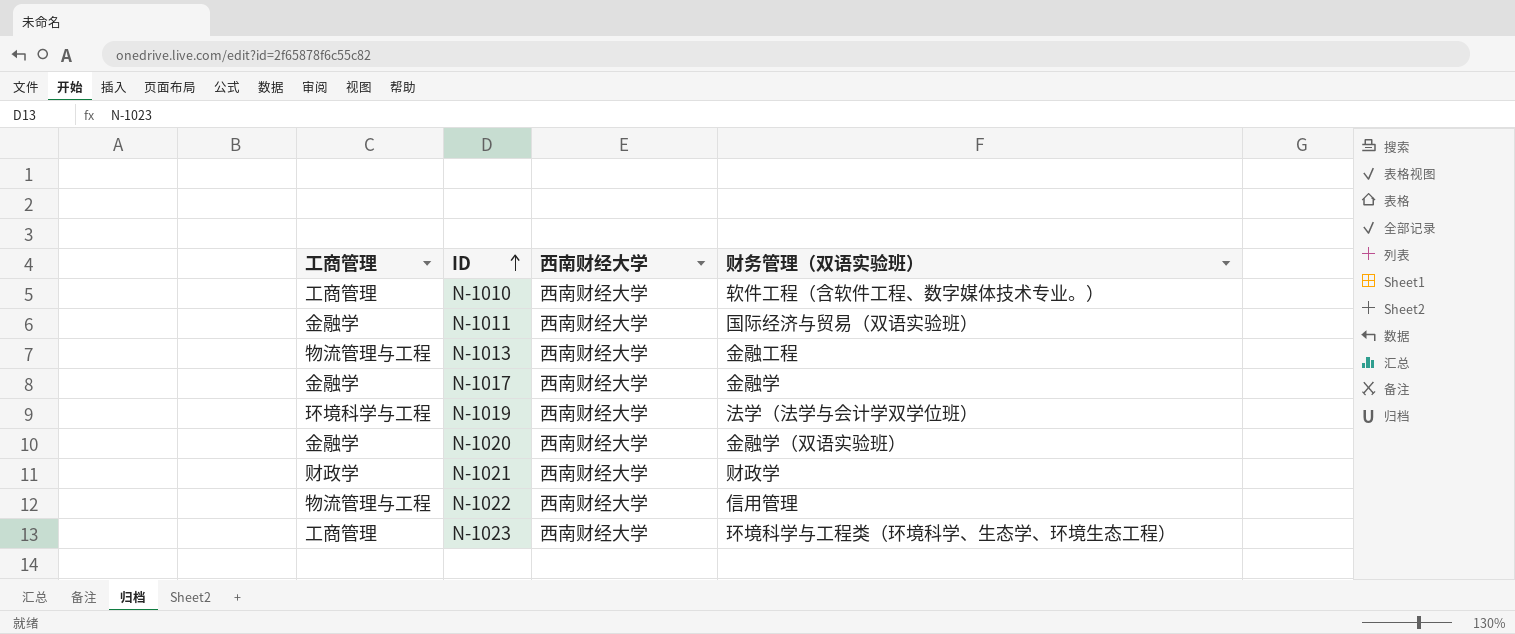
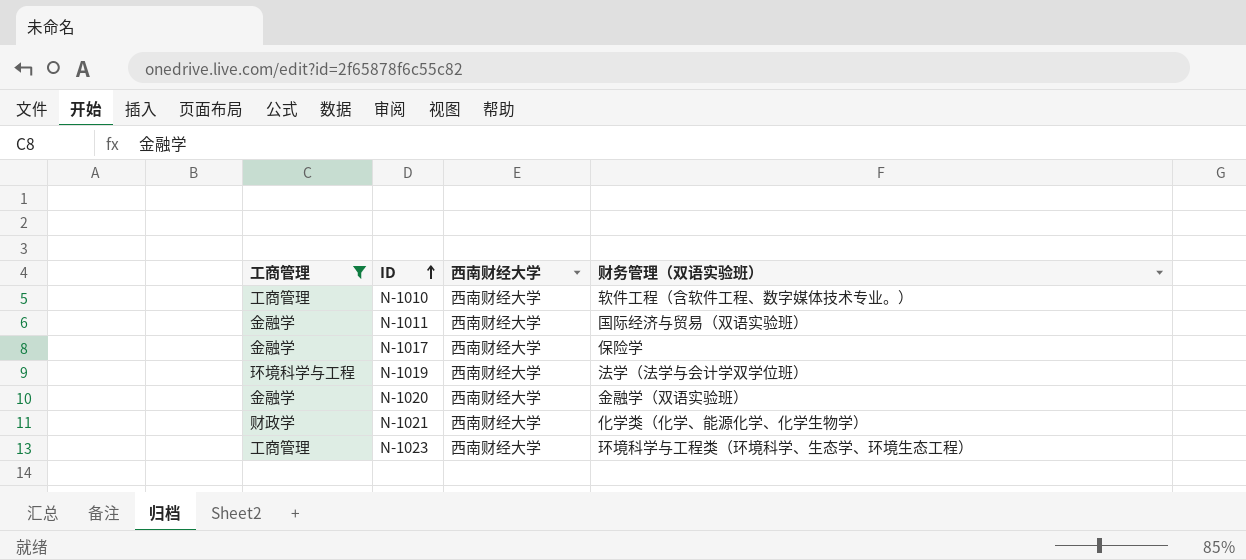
filter: none -> 工商管理 != 物流管理与工程
N-1017 | 财务管理（双语实验班）: 金融学 -> 保险学
N-1021 | 财务管理（双语实验班）: 财政学 -> 化学类（化学、能源化学、化学生物学）

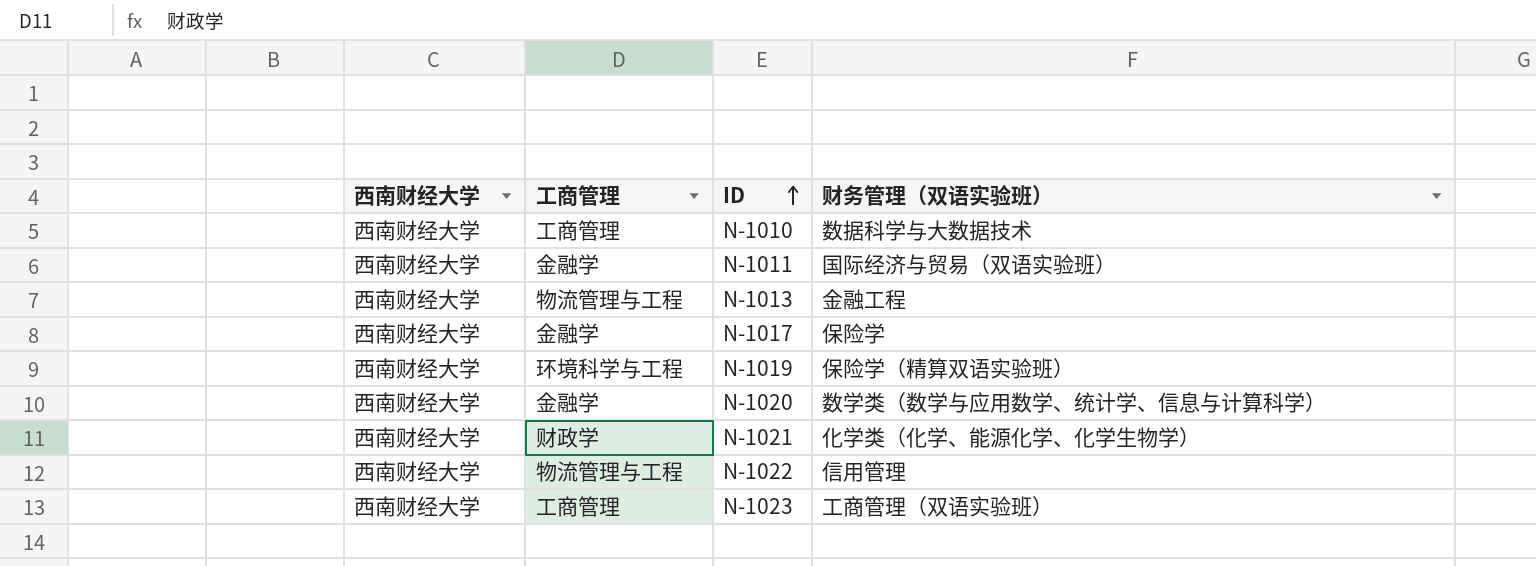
filter: 工商管理 != 物流管理与工程 -> none
column 西南财经大学 | position: 3 -> 1
N-1010 | 财务管理（双语实验班）: 软件工程（含软件工程、数字媒体技术专业。） -> 数据科学与大数据技术
N-1019 | 财务管理（双语实验班）: 法学（法学与会计学双学位班） -> 保险学（精算双语实验班）
N-1020 | 财务管理（双语实验班）: 金融学（双语实验班） -> 数学类（数学与应用数学、统计学、信息与计算科学）
N-1023 | 财务管理（双语实验班）: 环境科学与工程类（环境科学、生态学、环境生态工程） -> 工商管理（双语实验班）

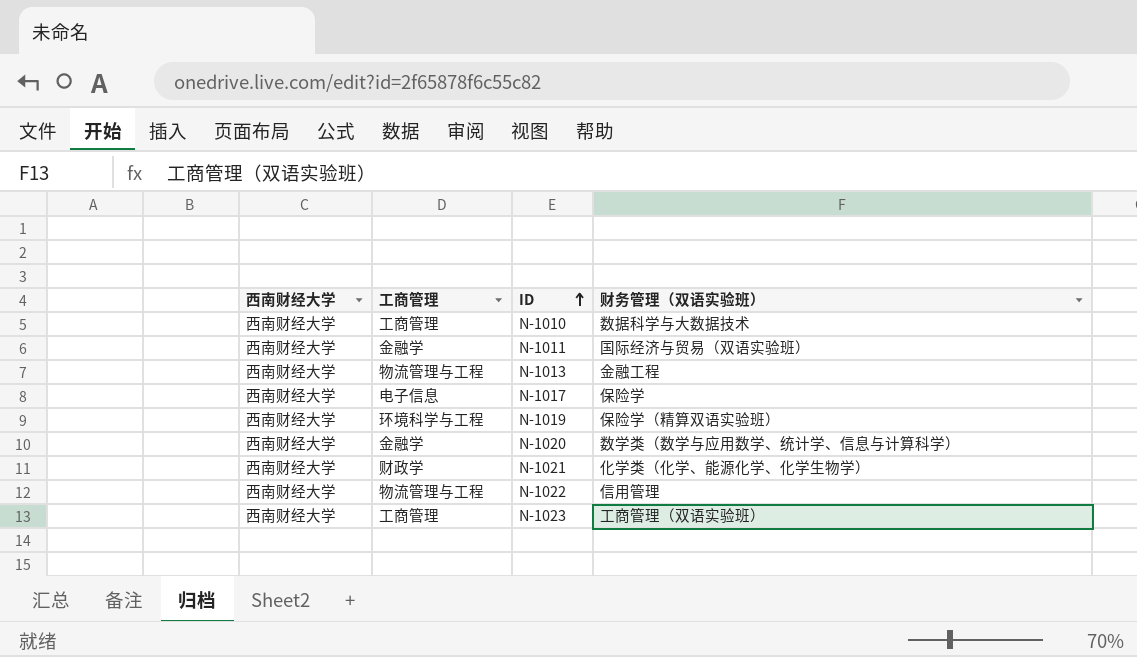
N-1017 | 工商管理: 金融学 -> 电子信息

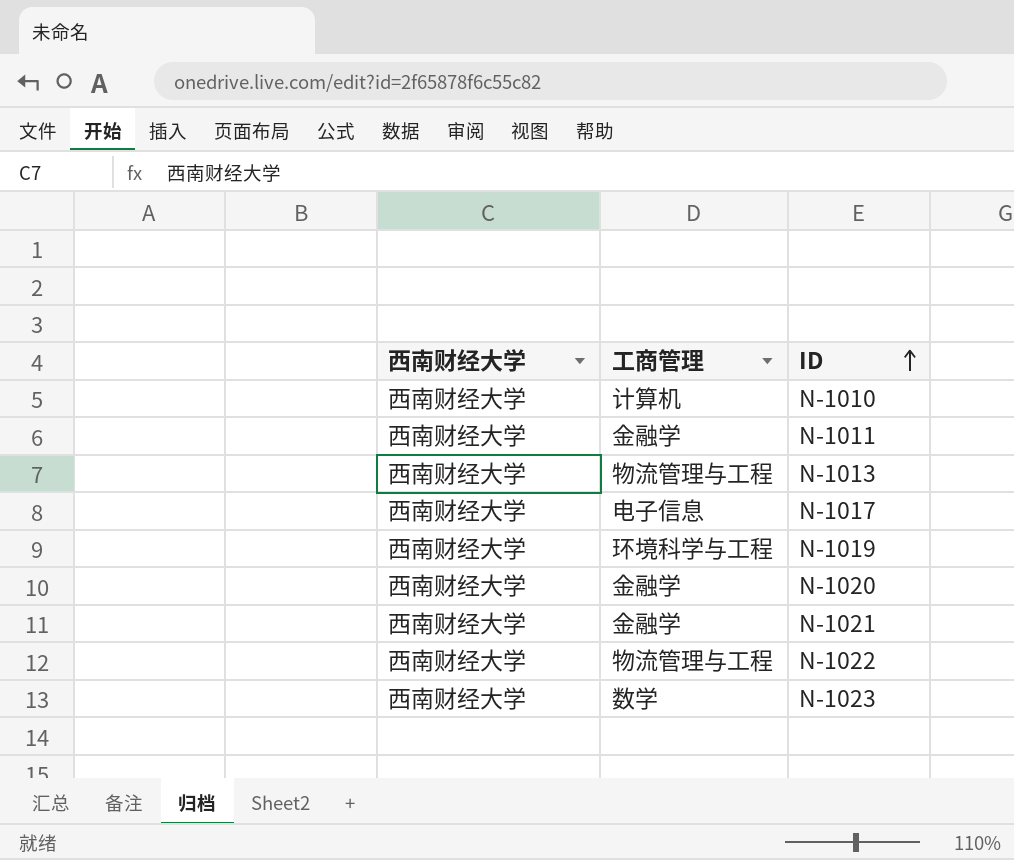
column 财务管理（双语实验班） | position: 4 -> none
N-1010 | 工商管理: 工商管理 -> 计算机
N-1021 | 工商管理: 财政学 -> 金融学
N-1023 | 工商管理: 工商管理 -> 数学

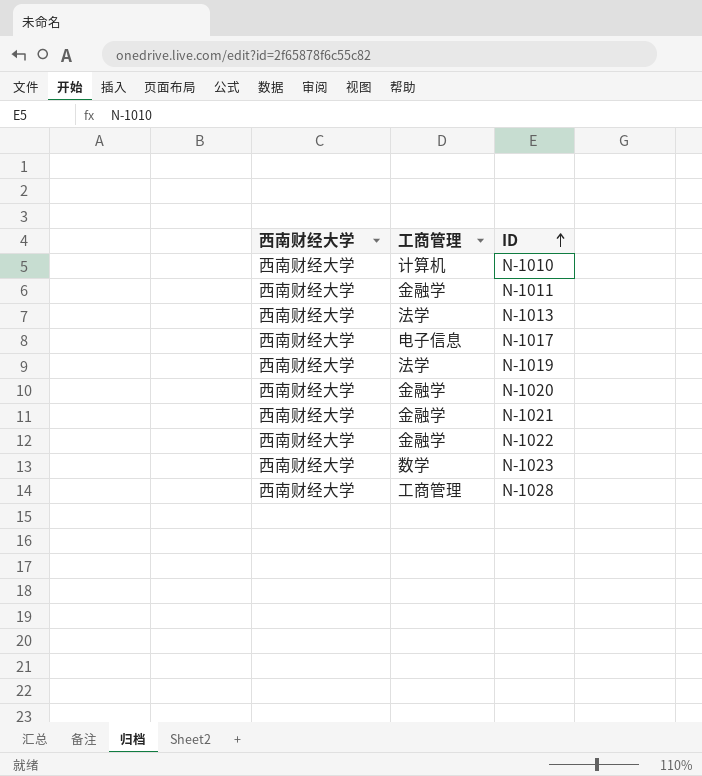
N-1013 | 工商管理: 物流管理与工程 -> 法学
N-1019 | 工商管理: 环境科学与工程 -> 法学
N-1022 | 工商管理: 物流管理与工程 -> 金融学
row N-1028: none -> 西南财经大学 | 工商管理

